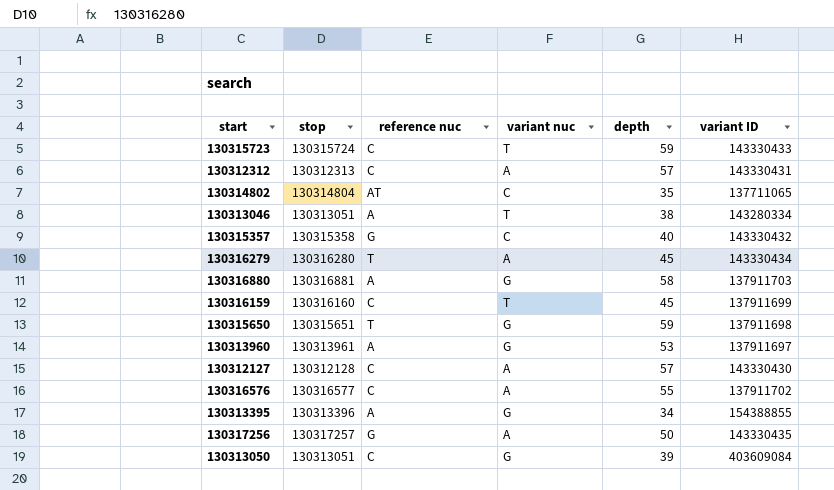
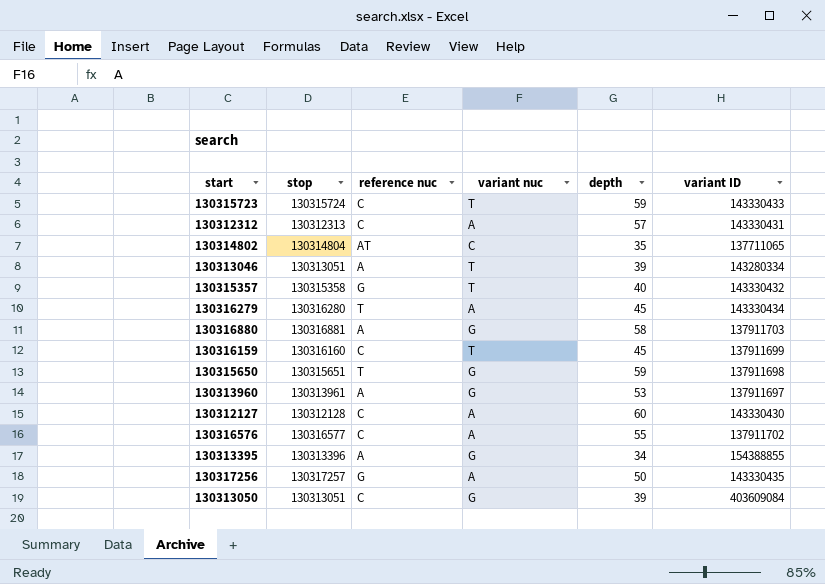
130313046 | depth: 38 -> 39
130315357 | variant nuc: C -> T
130312127 | depth: 57 -> 60

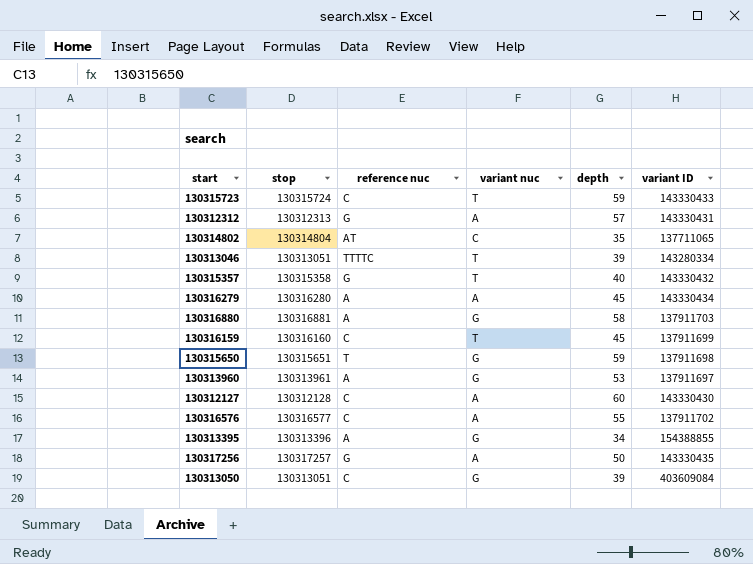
130312312 | reference nuc: C -> G
130313046 | reference nuc: A -> TTTTC
130316279 | reference nuc: T -> A

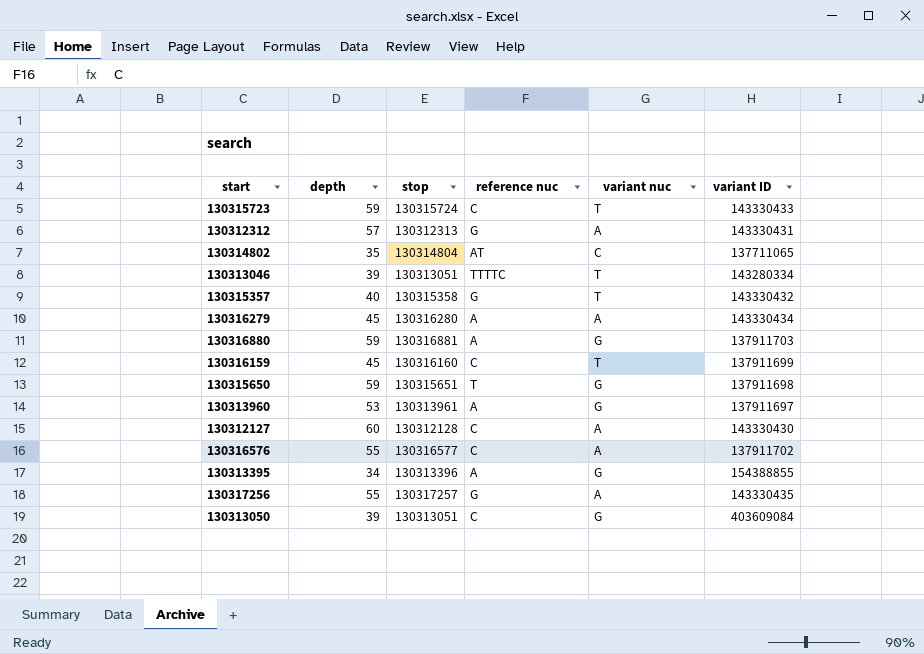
column depth | position: 5 -> 2
130316880 | depth: 58 -> 59
130317256 | depth: 50 -> 55

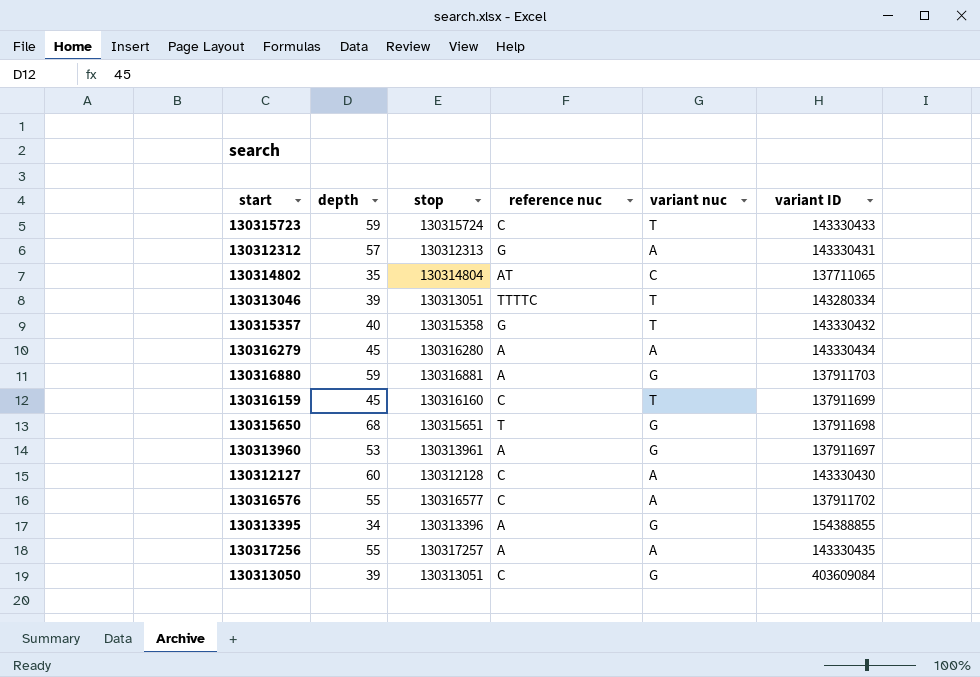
130315650 | depth: 59 -> 68
130317256 | reference nuc: G -> A

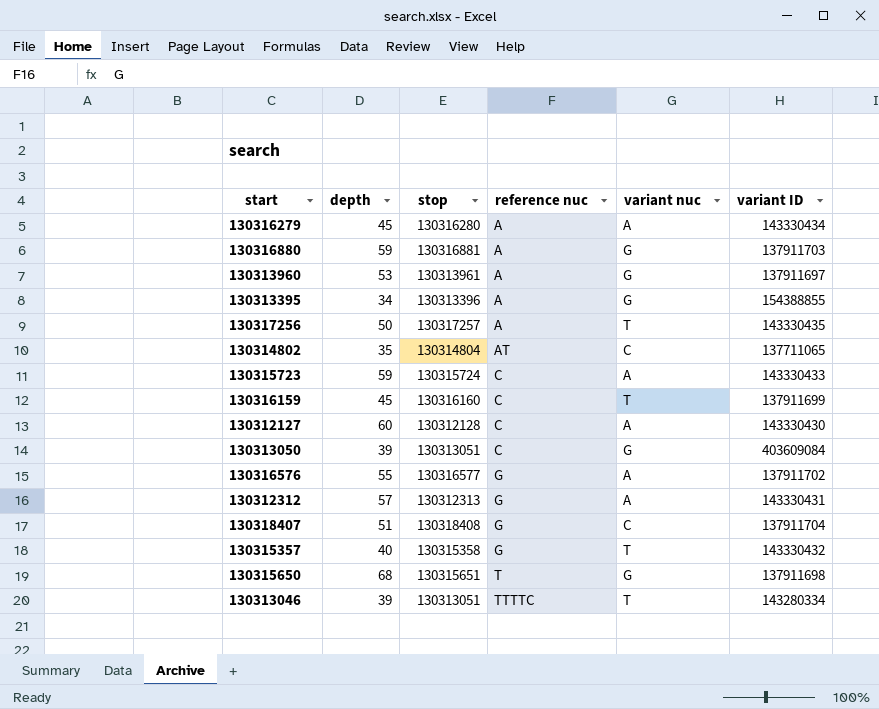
row order: none -> reference nuc ascending
130317256 | depth: 55 -> 50
130317256 | variant nuc: A -> T
130315723 | variant nuc: T -> A
130316576 | reference nuc: C -> G
row 130318407: none -> 51 | 130318408 | G | C | 137911704

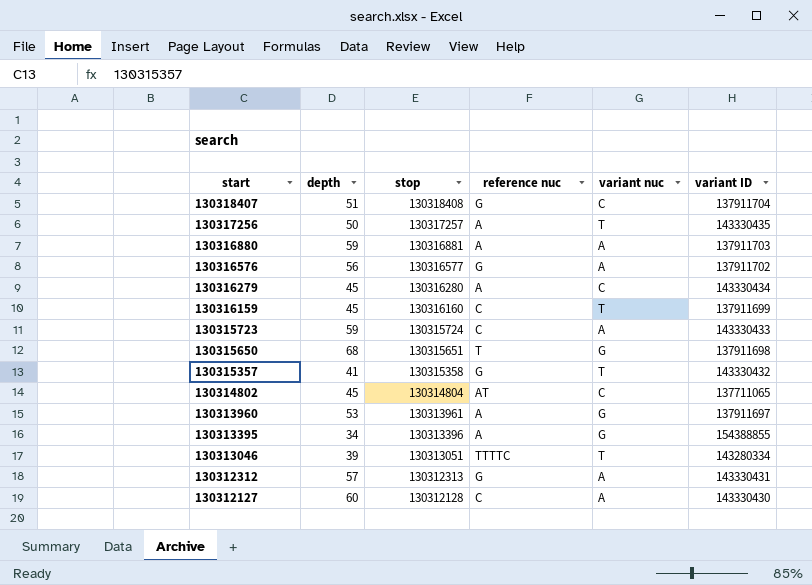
row order: reference nuc ascending -> start descending
row 130313050: 39 | 130313051 | C | G | 403609084 -> none
130316880 | variant nuc: G -> A
130316576 | depth: 55 -> 56
130316279 | variant nuc: A -> C
130315357 | depth: 40 -> 41
130314802 | depth: 35 -> 45

